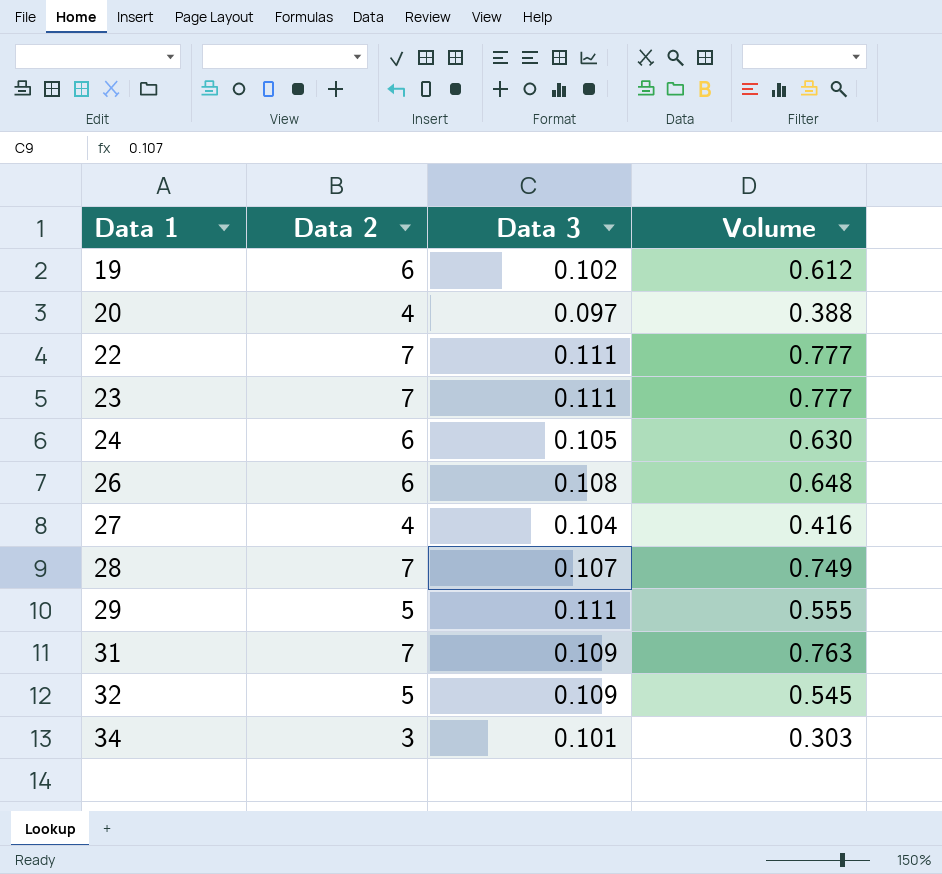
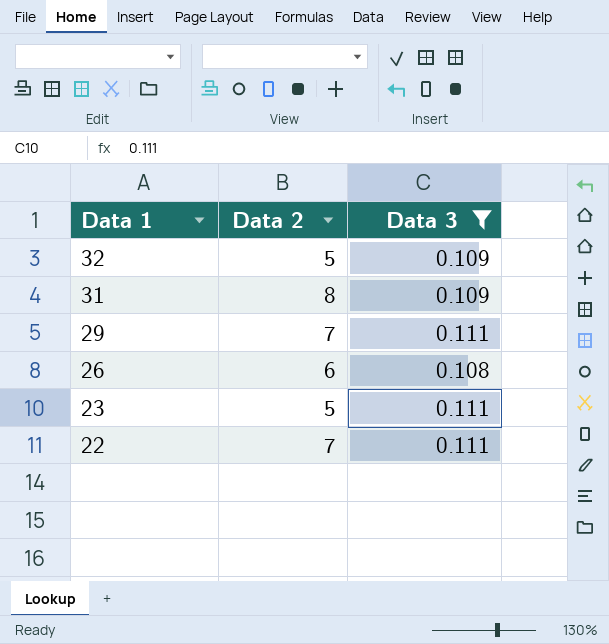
filter: none -> Data 3 >= 0.108
row order: Data 1 ascending -> Data 1 descending
column Volume | formula: [Data 2] * [Data 3] -> none
31 | Data 2: 7 -> 8
29 | Data 2: 5 -> 7
23 | Data 2: 7 -> 5

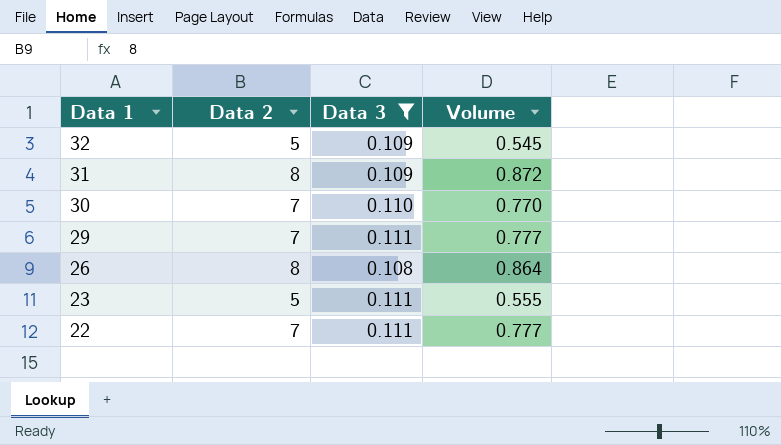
column Volume | formula: none -> [Data 2] * [Data 3]
row 30: none -> 7 | 0.110 | 0.770
26 | Data 2: 6 -> 8

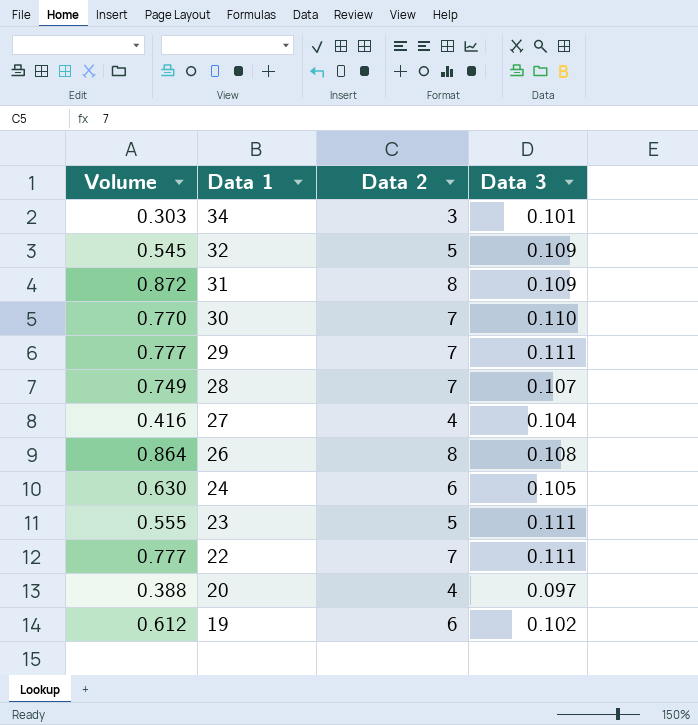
filter: Data 3 >= 0.108 -> none
column Volume | position: 4 -> 1

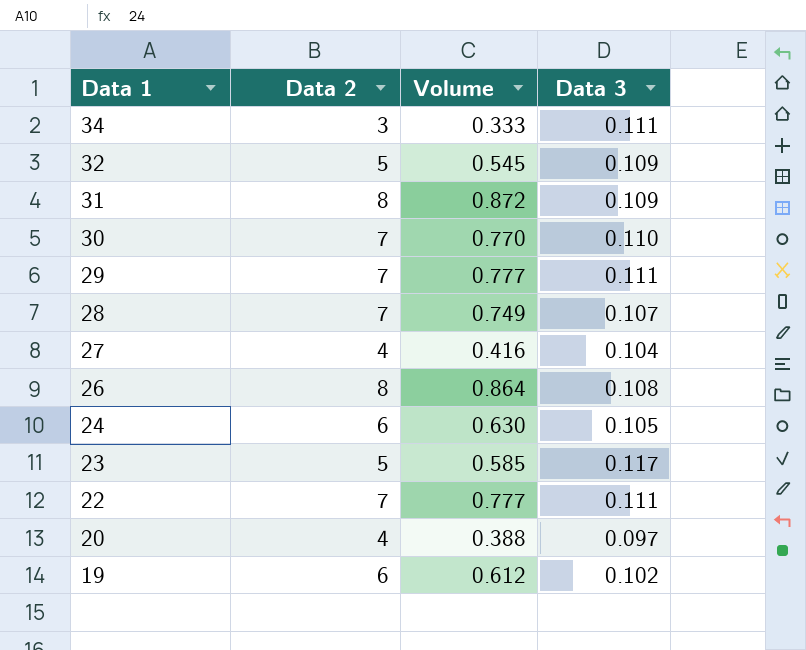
column Volume | position: 1 -> 3
34 | Volume: 0.303 -> 0.333
34 | Data 3: 0.101 -> 0.111
23 | Volume: 0.555 -> 0.585
23 | Data 3: 0.111 -> 0.117

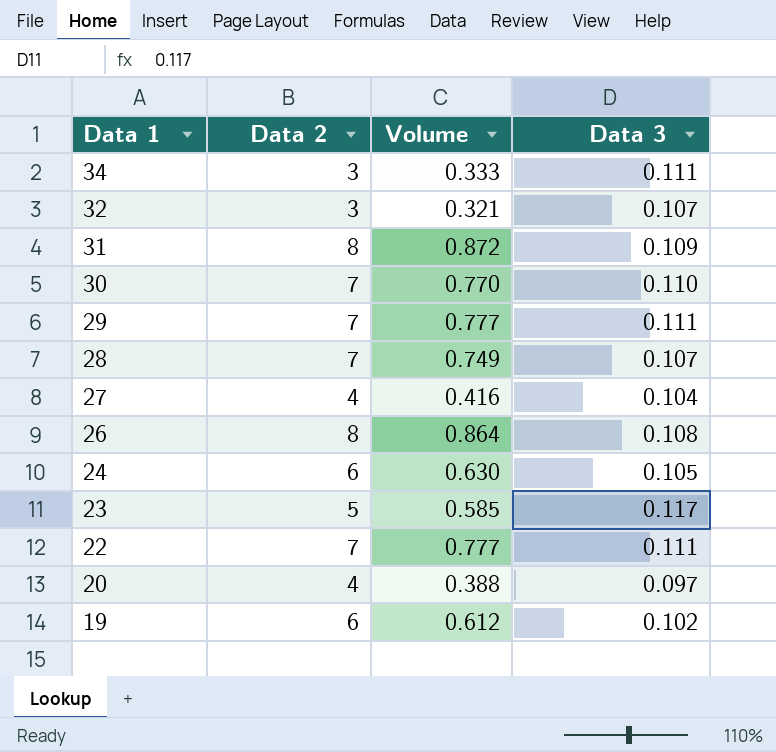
32 | Data 2: 5 -> 3
32 | Volume: 0.545 -> 0.321
32 | Data 3: 0.109 -> 0.107

